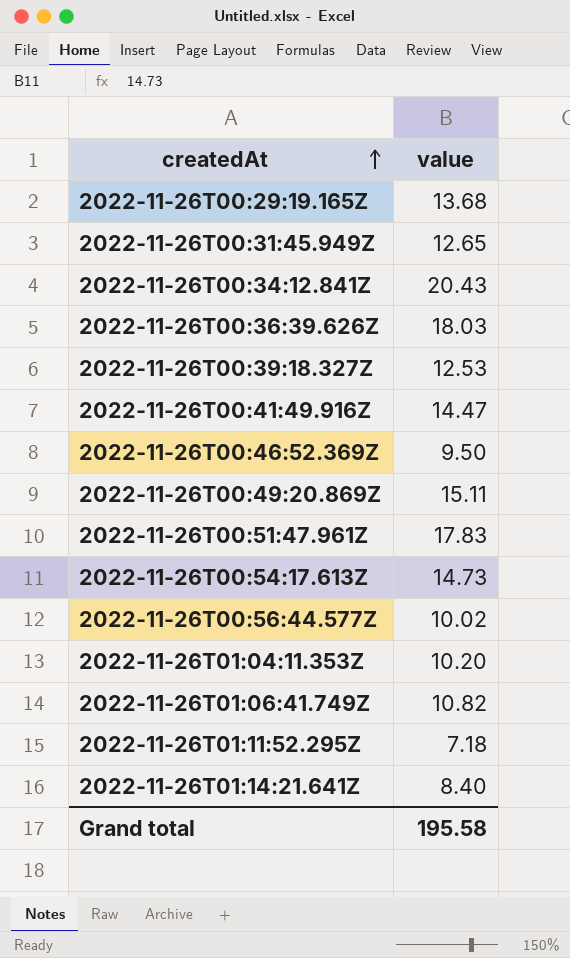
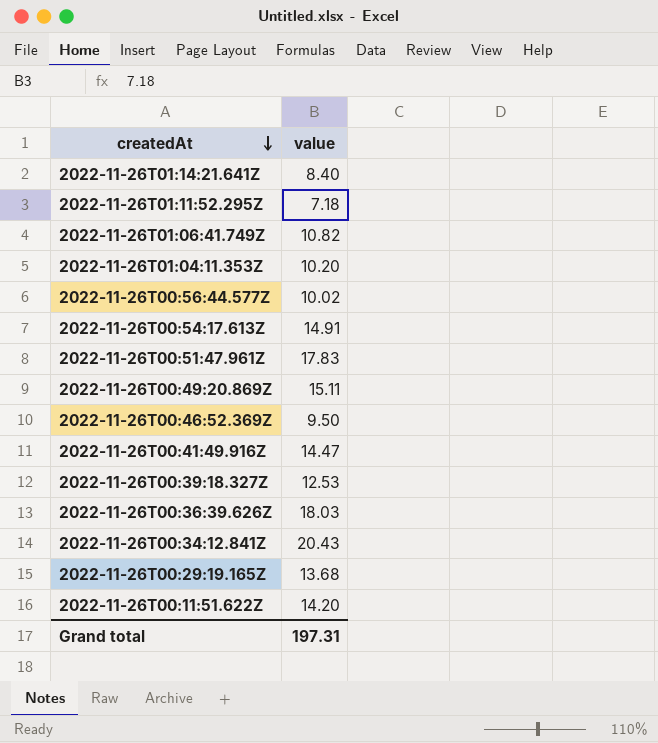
row order: createdAt ascending -> createdAt descending
row 2022-11-26T00:31:45.949Z: 12.65 -> none
2022-11-26T00:54:17.613Z | value: 14.73 -> 14.91
row 2022-11-26T00:11:51.622Z: none -> 14.20
Grand total | value: 195.58 -> 197.31

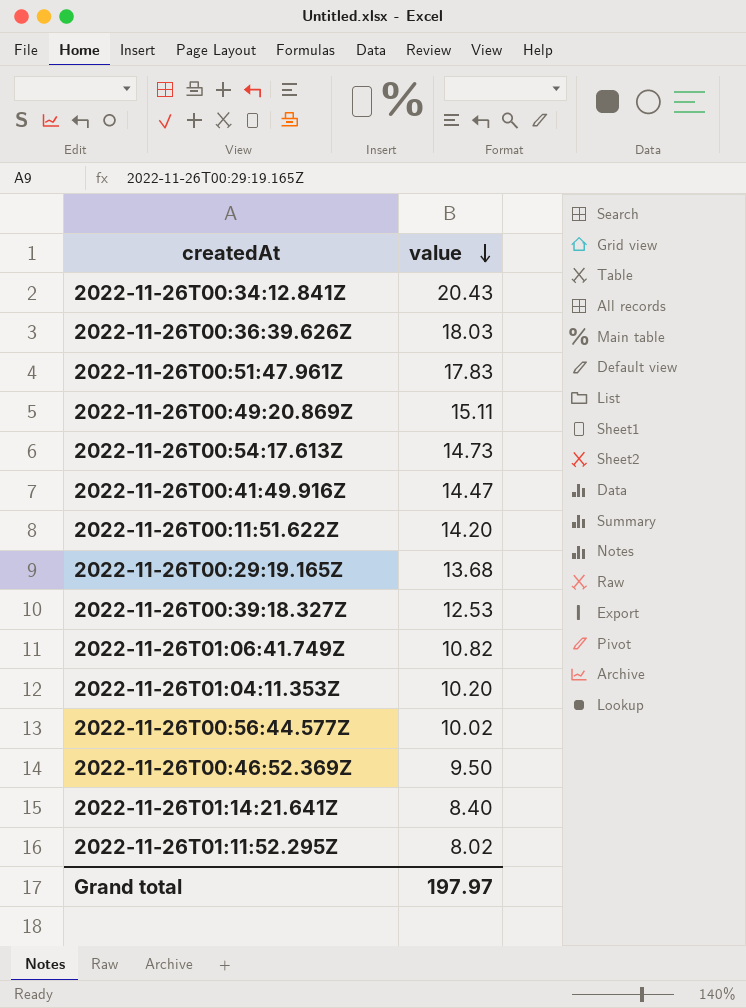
row order: createdAt descending -> value descending
2022-11-26T00:54:17.613Z | value: 14.91 -> 14.73
2022-11-26T01:11:52.295Z | value: 7.18 -> 8.02
Grand total | value: 197.31 -> 197.97

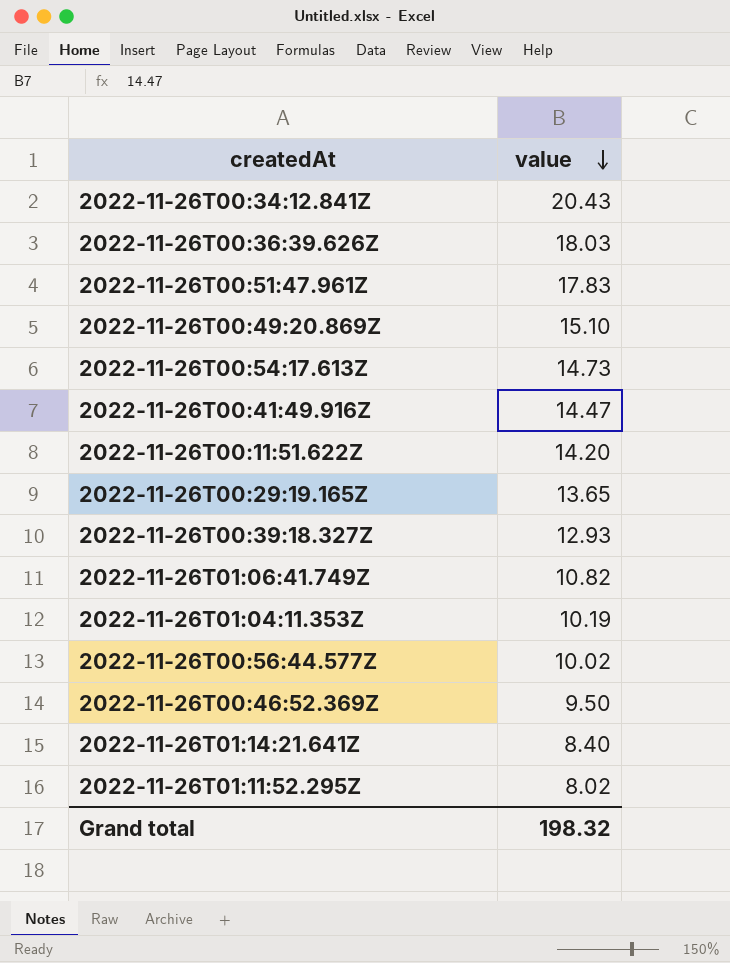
2022-11-26T00:49:20.869Z | value: 15.11 -> 15.10
2022-11-26T00:29:19.165Z | value: 13.68 -> 13.65
2022-11-26T00:39:18.327Z | value: 12.53 -> 12.93
2022-11-26T01:04:11.353Z | value: 10.20 -> 10.19
Grand total | value: 197.97 -> 198.32

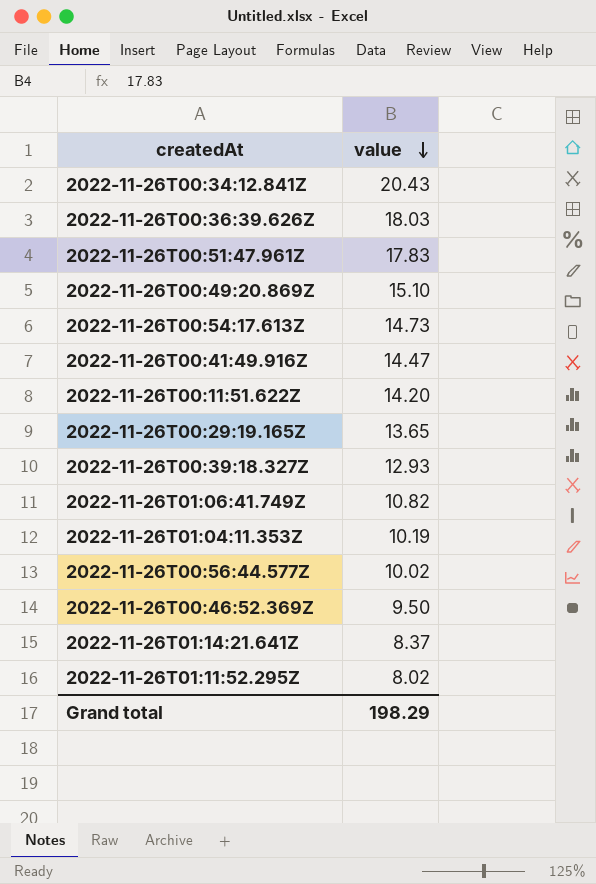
2022-11-26T01:14:21.641Z | value: 8.40 -> 8.37
Grand total | value: 198.32 -> 198.29

